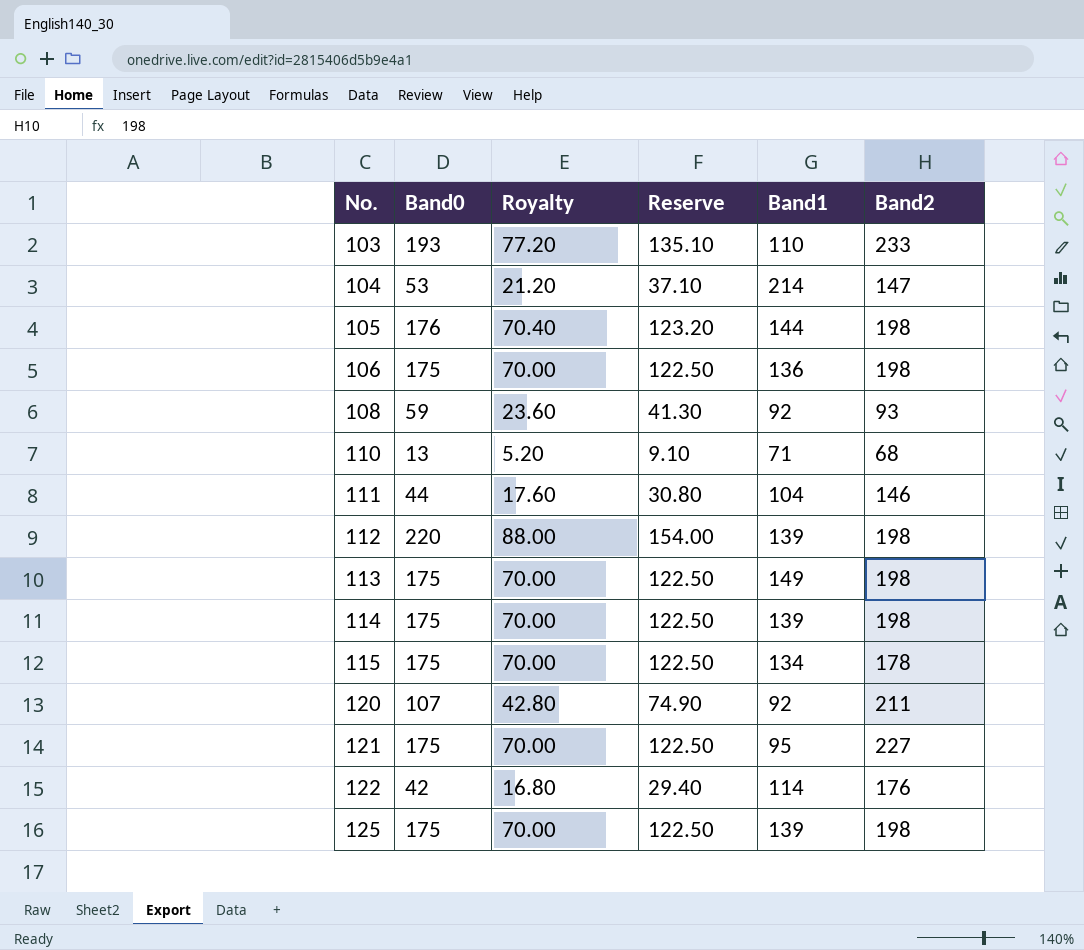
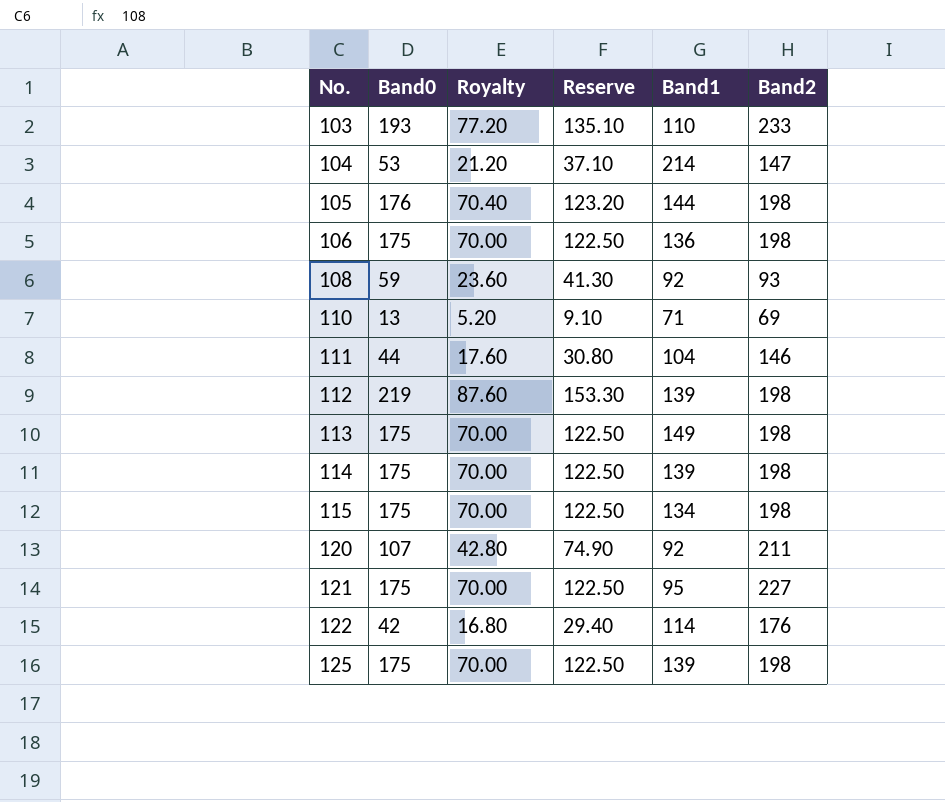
110 | Band2: 68 -> 69
112 | Band0: 220 -> 219
112 | Royalty: 88.00 -> 87.60
112 | Reserve: 154.00 -> 153.30
115 | Band2: 178 -> 198

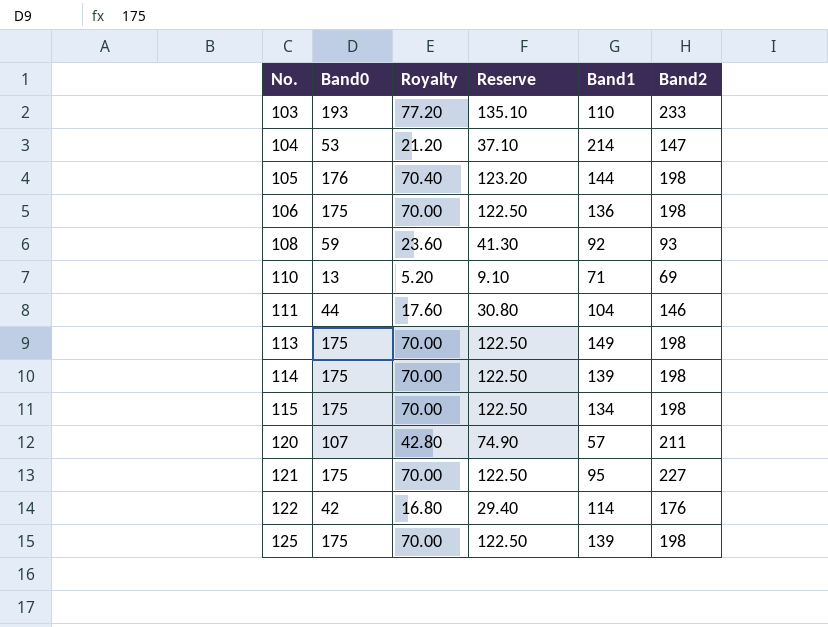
row 112: 219 | 87.60 | 153.30 | 139 | 198 -> none
120 | Band1: 92 -> 57

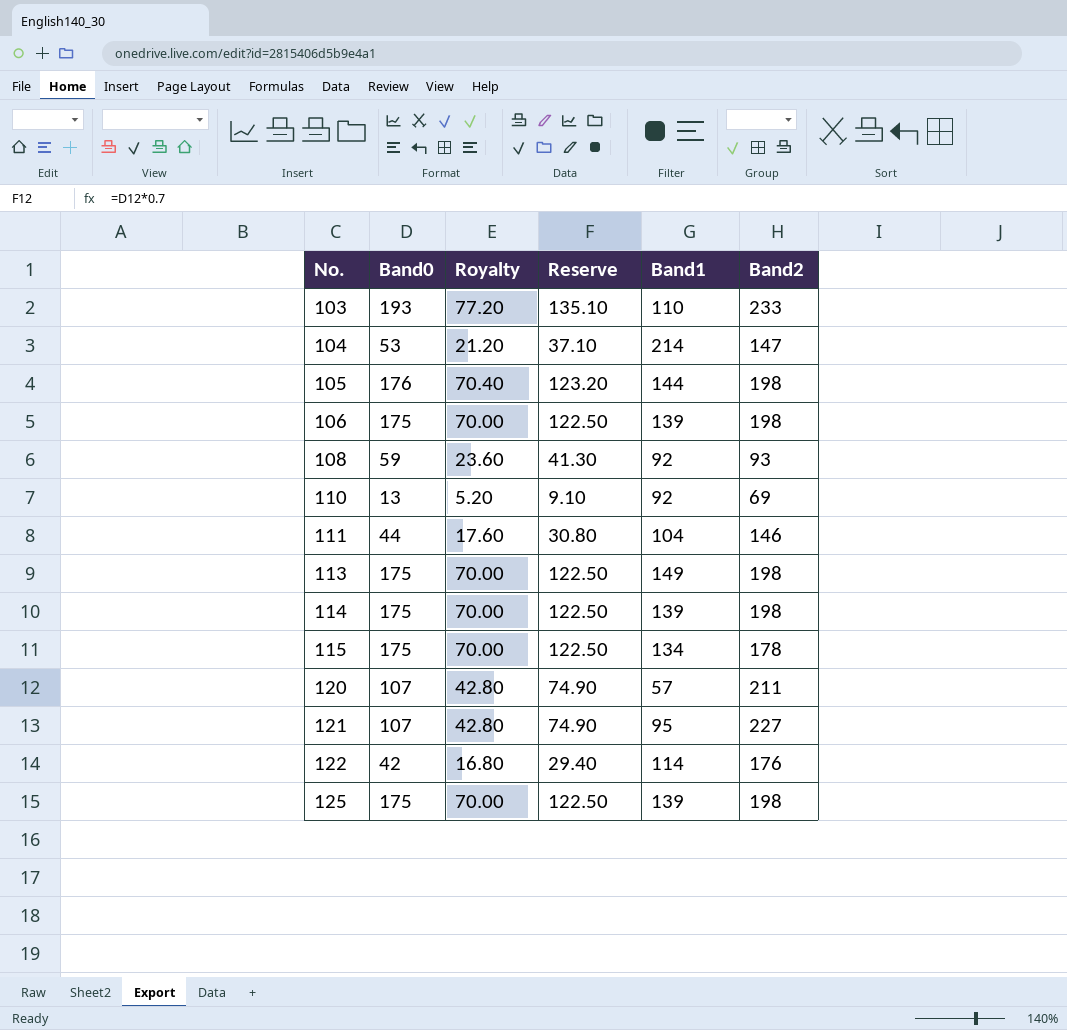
106 | Band1: 136 -> 139
110 | Band1: 71 -> 92
115 | Band2: 198 -> 178
121 | Band0: 175 -> 107
121 | Royalty: 70.00 -> 42.80
121 | Reserve: 122.50 -> 74.90

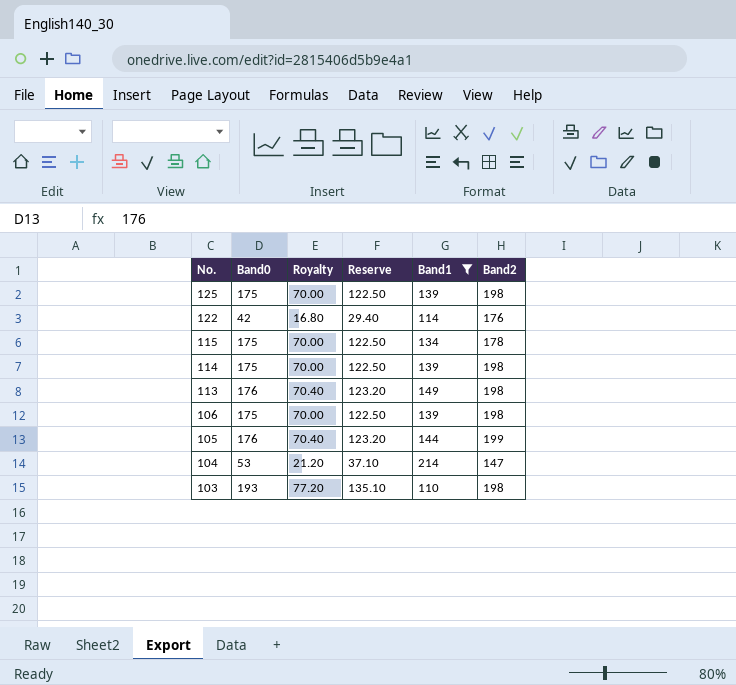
filter: none -> Band1 >= 110
row order: No. ascending -> No. descending
113 | Band0: 175 -> 176
113 | Royalty: 70.00 -> 70.40
113 | Reserve: 122.50 -> 123.20
105 | Band2: 198 -> 199
103 | Band2: 233 -> 198

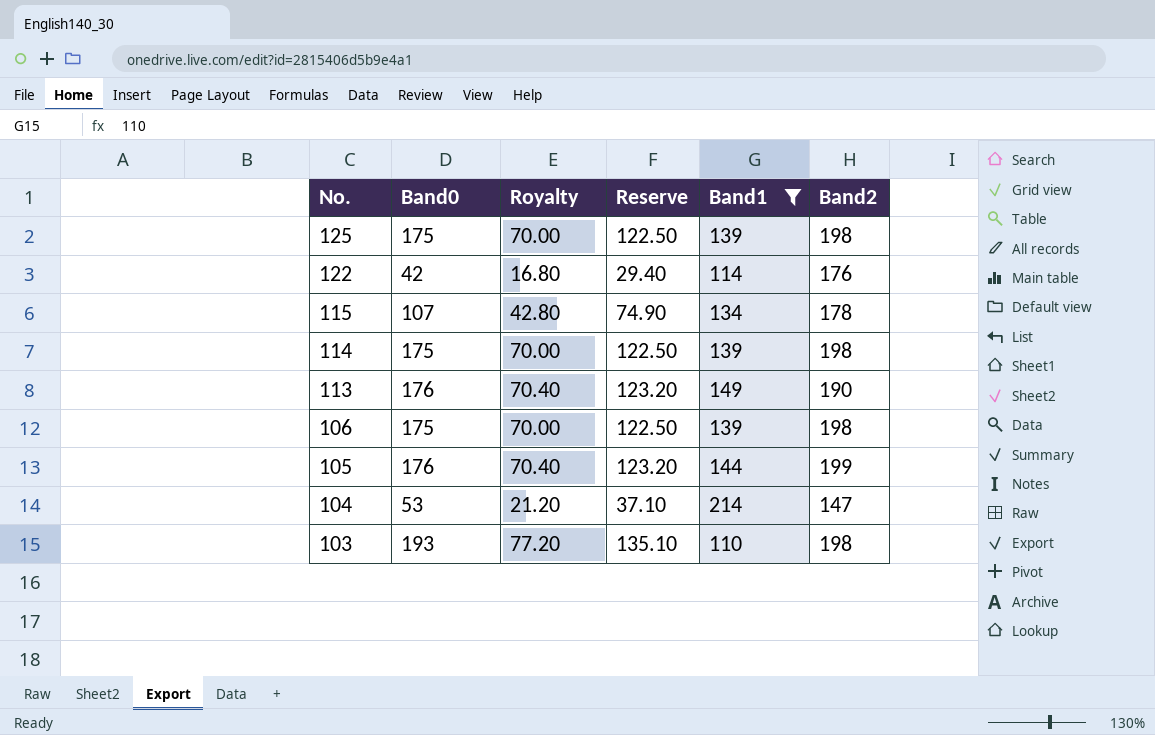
115 | Band0: 175 -> 107
115 | Royalty: 70.00 -> 42.80
115 | Reserve: 122.50 -> 74.90
113 | Band2: 198 -> 190

